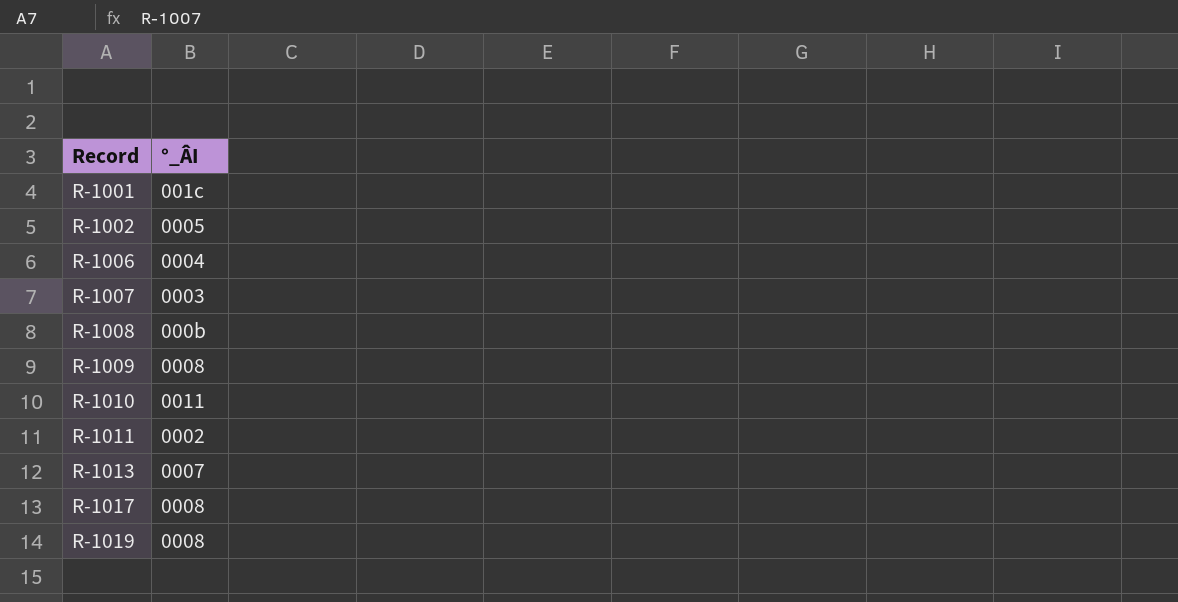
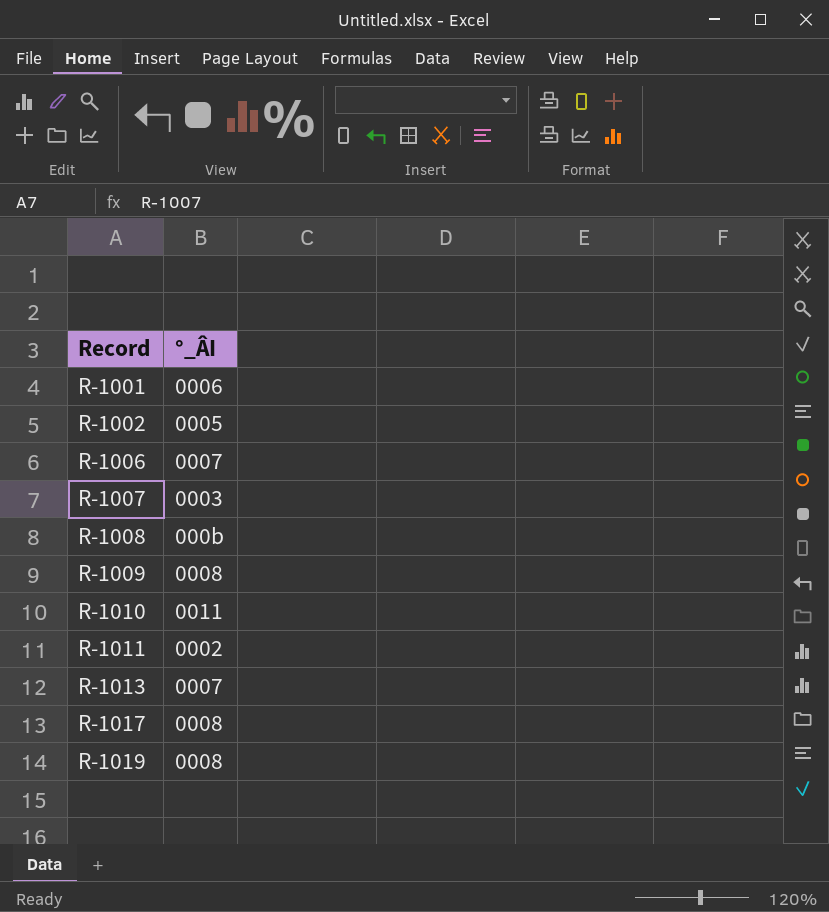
R-1001 | °_ÂI: 001c -> 0006
R-1006 | °_ÂI: 0004 -> 0007

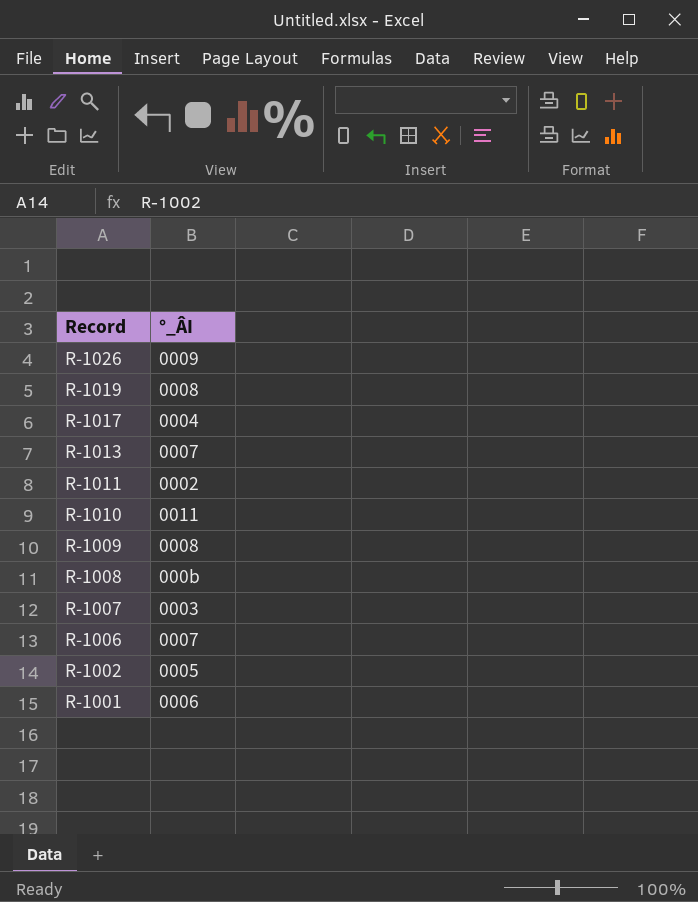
row order: Record ascending -> Record descending
row R-1026: none -> 0009
R-1017 | °_ÂI: 0008 -> 0004

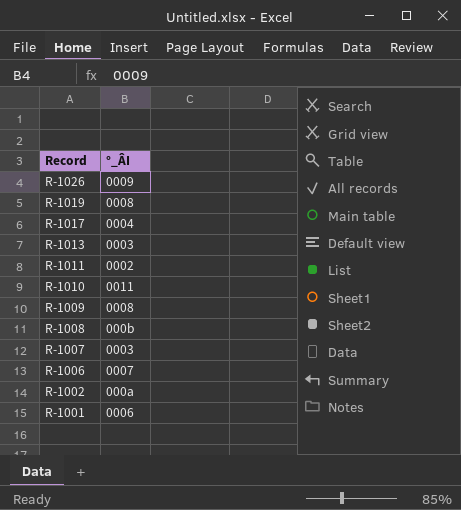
R-1013 | °_ÂI: 0007 -> 0003
R-1002 | °_ÂI: 0005 -> 000a

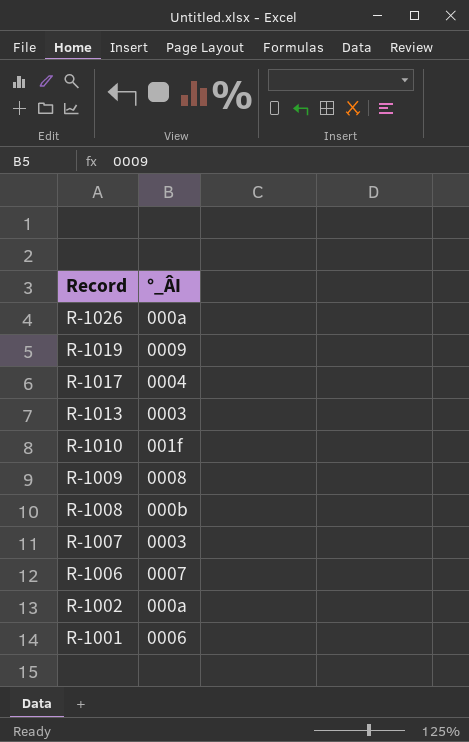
row R-1011: 0002 -> none
R-1026 | °_ÂI: 0009 -> 000a
R-1019 | °_ÂI: 0008 -> 0009
R-1010 | °_ÂI: 0011 -> 001f

